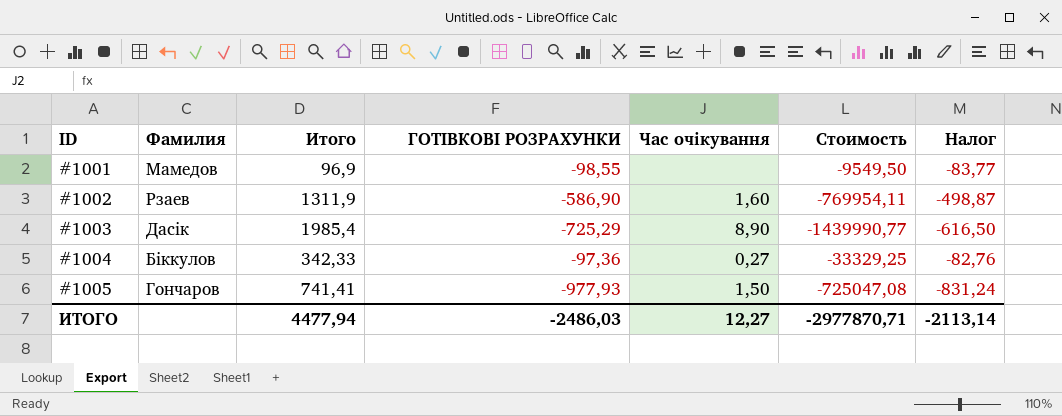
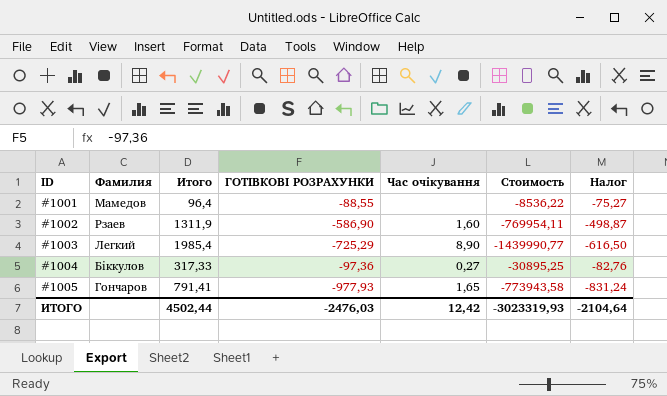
#1001 | Итого: 96,9 -> 96,4
#1001 | ГОТІВКОВІ РОЗРАХУНКИ: -98,55 -> -88,55
#1001 | Стоимость: -9549,50 -> -8536,22
#1001 | Налог: -83,77 -> -75,27
#1003 | Фамилия: Дасік -> Легкий
#1004 | Итого: 342,33 -> 317,33
#1004 | Стоимость: -33329,25 -> -30895,25
#1005 | Итого: 741,41 -> 791,41
#1005 | Час очікування: 1,50 -> 1,65
#1005 | Стоимость: -725047,08 -> -773943,58
ИТОГО | Итого: 4477,94 -> 4502,44
ИТОГО | ГОТІВКОВІ РОЗРАХУНКИ: -2486,03 -> -2476,03
ИТОГО | Час очікування: 12,27 -> 12,42
ИТОГО | Стоимость: -2977870,71 -> -3023319,93
ИТОГО | Налог: -2113,14 -> -2104,64

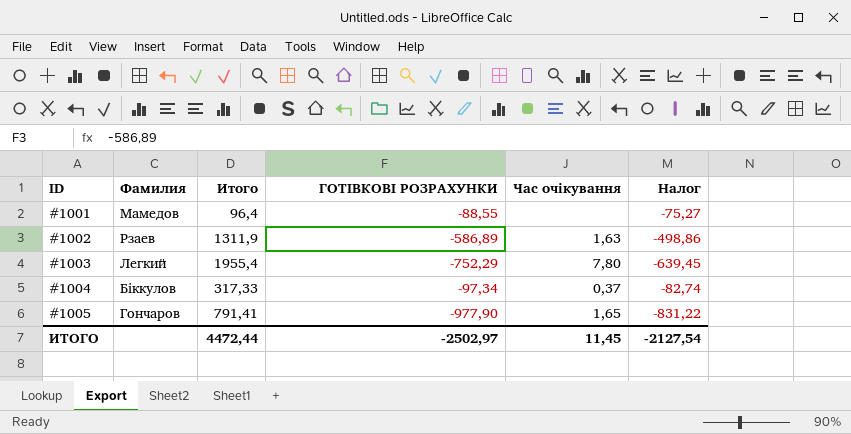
column Стоимость | formula: [Итого] * [ГОТІВКОВІ РОЗРАХУНКИ] -> none
#1002 | ГОТІВКОВІ РОЗРАХУНКИ: -586,90 -> -586,89
#1002 | Час очікування: 1,60 -> 1,63
#1002 | Налог: -498,87 -> -498,86
#1003 | Итого: 1985,4 -> 1955,4
#1003 | ГОТІВКОВІ РОЗРАХУНКИ: -725,29 -> -752,29
#1003 | Час очікування: 8,90 -> 7,80
#1003 | Налог: -616,50 -> -639,45
#1004 | ГОТІВКОВІ РОЗРАХУНКИ: -97,36 -> -97,34
#1004 | Час очікування: 0,27 -> 0,37
#1004 | Налог: -82,76 -> -82,74
#1005 | ГОТІВКОВІ РОЗРАХУНКИ: -977,93 -> -977,90
#1005 | Налог: -831,24 -> -831,22
ИТОГО | Итого: 4502,44 -> 4472,44
ИТОГО | ГОТІВКОВІ РОЗРАХУНКИ: -2476,03 -> -2502,97
ИТОГО | Час очікування: 12,42 -> 11,45
ИТОГО | Налог: -2104,64 -> -2127,54

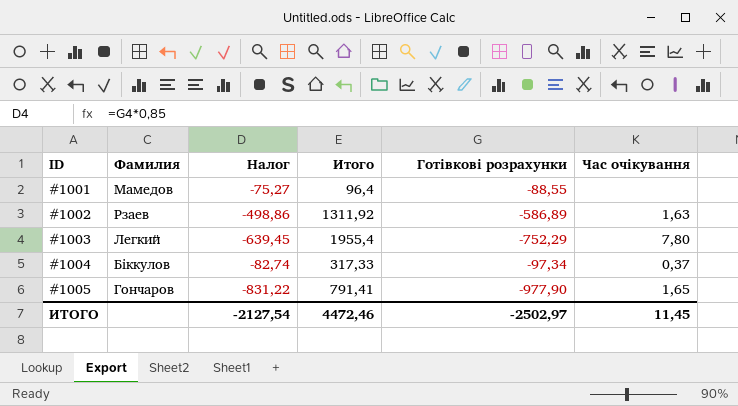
column Налог | position: 6 -> 3
column name: ГОТІВКОВІ РОЗРАХУНКИ -> Готівкові розрахунки
#1002 | Итого: 1311,9 -> 1311,92
ИТОГО | Итого: 4472,44 -> 4472,46

